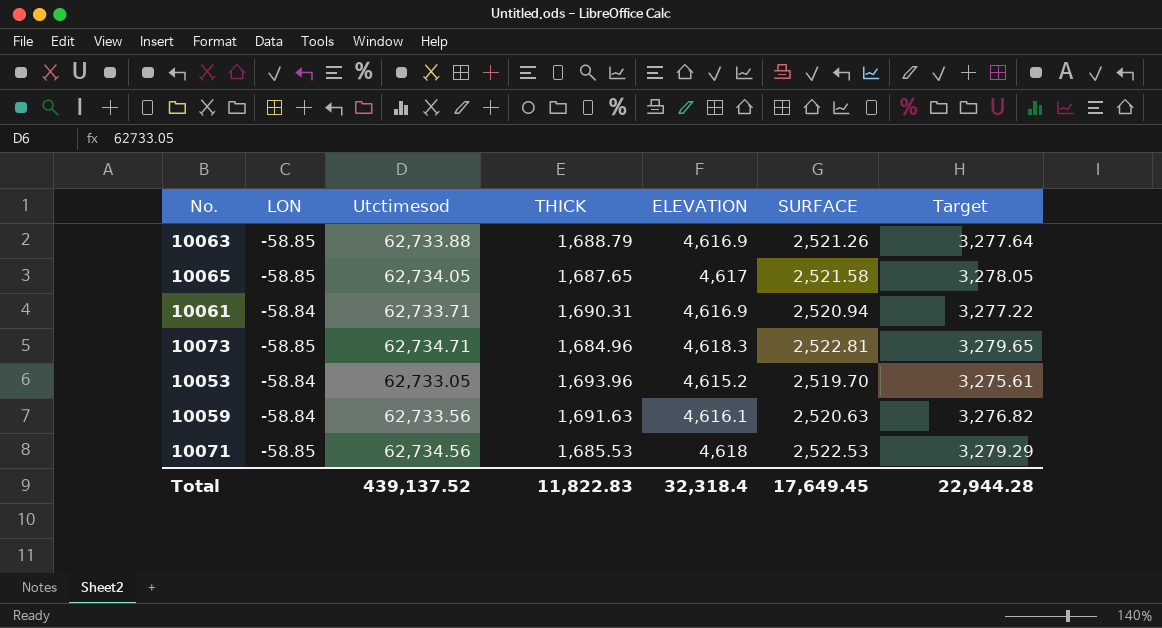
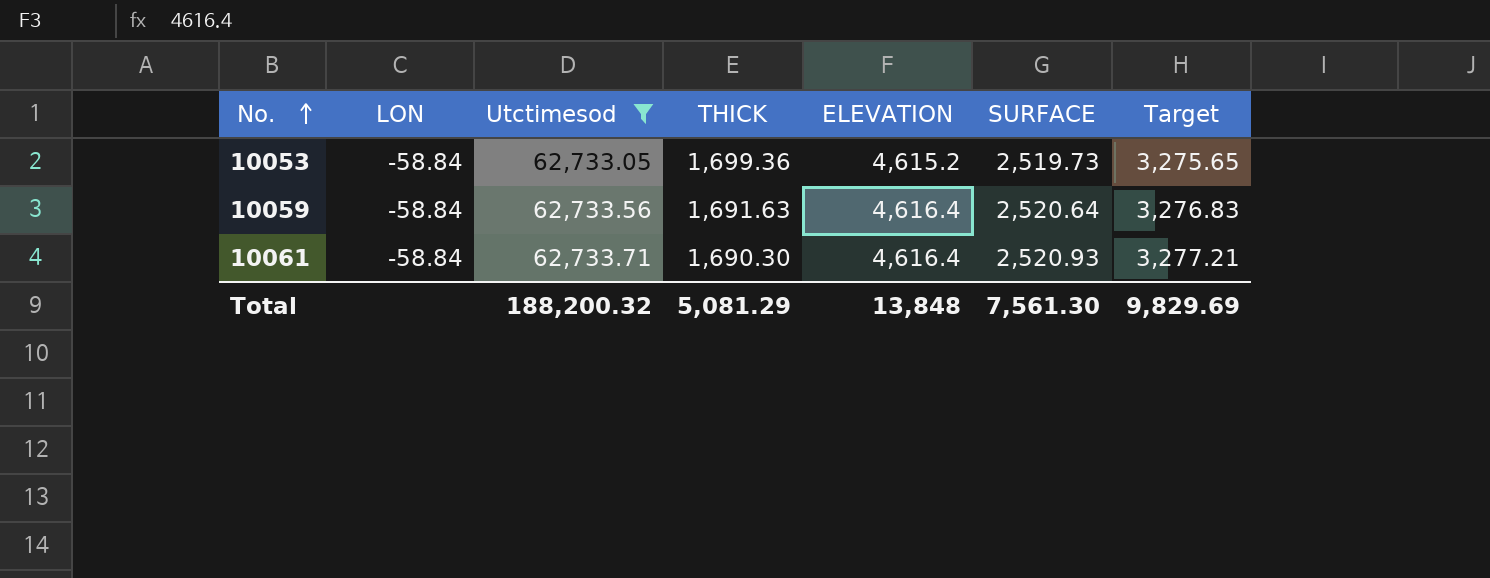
filter: none -> Utctimesod <= 62,733.71
row order: none -> No. ascending
10053 | THICK: 1,693.96 -> 1,699.36
10053 | SURFACE: 2,519.70 -> 2,519.73
10053 | Target: 3,275.61 -> 3,275.65
10059 | ELEVATION: 4,616.1 -> 4,616.4
10059 | SURFACE: 2,520.63 -> 2,520.64
10059 | Target: 3,276.82 -> 3,276.83
10061 | THICK: 1,690.31 -> 1,690.30
10061 | ELEVATION: 4,616.9 -> 4,616.4
10061 | SURFACE: 2,520.94 -> 2,520.93
10061 | Target: 3,277.22 -> 3,277.21
Total | Utctimesod: 439,137.52 -> 188,200.32
Total | THICK: 11,822.83 -> 5,081.29
Total | ELEVATION: 32,318.4 -> 13,848
Total | SURFACE: 17,649.45 -> 7,561.30
Total | Target: 22,944.28 -> 9,829.69

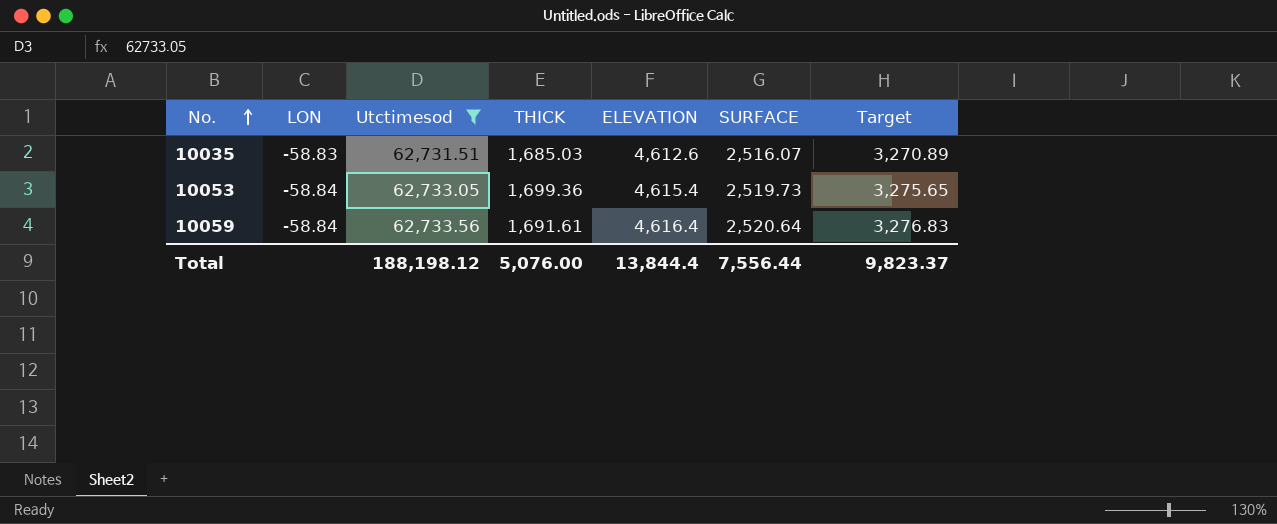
row 10061: -58.84 | 62,733.71 | 1,690.30 | 4,616.4 | 2,520.93 | 3,277.21 -> none
row 10035: none -> -58.83 | 62,731.51 | 1,685.03 | 4,612.6 | 2,516.07 | 3,270.89
10053 | ELEVATION: 4,615.2 -> 4,615.4
10059 | THICK: 1,691.63 -> 1,691.61
Total | Utctimesod: 188,200.32 -> 188,198.12
Total | THICK: 5,081.29 -> 5,076.00
Total | ELEVATION: 13,848 -> 13,844.4
Total | SURFACE: 7,561.30 -> 7,556.44
Total | Target: 9,829.69 -> 9,823.37

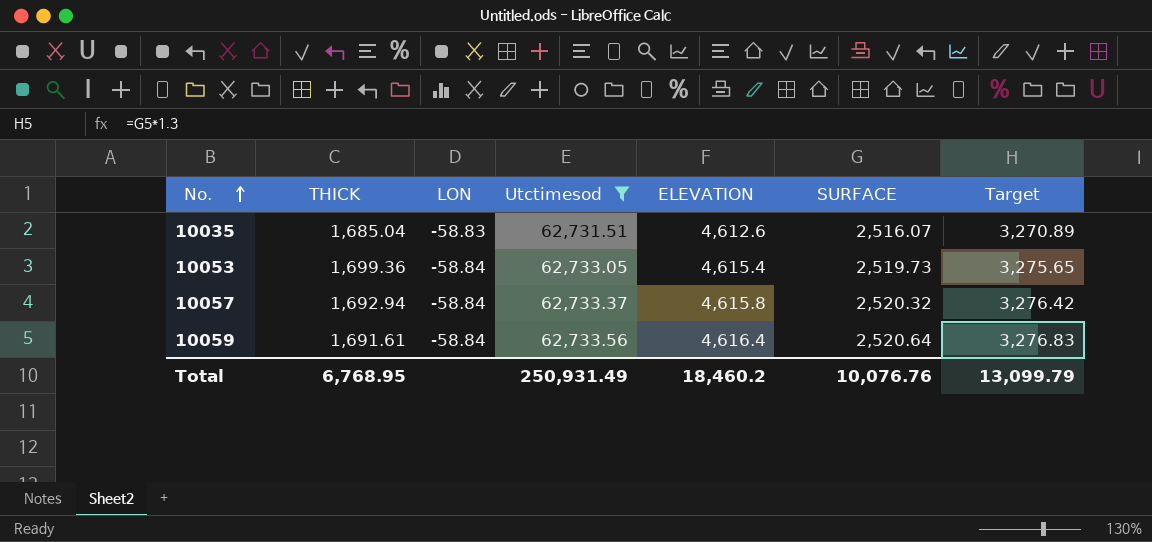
column THICK | position: 4 -> 2
10035 | THICK: 1,685.03 -> 1,685.04
row 10057: none -> 1,692.94 | -58.84 | 62,733.37 | 4,615.8 | 2,520.32 | 3,276.42
Total | THICK: 5,076.00 -> 6,768.95
Total | Utctimesod: 188,198.12 -> 250,931.49
Total | ELEVATION: 13,844.4 -> 18,460.2
Total | SURFACE: 7,556.44 -> 10,076.76
Total | Target: 9,823.37 -> 13,099.79

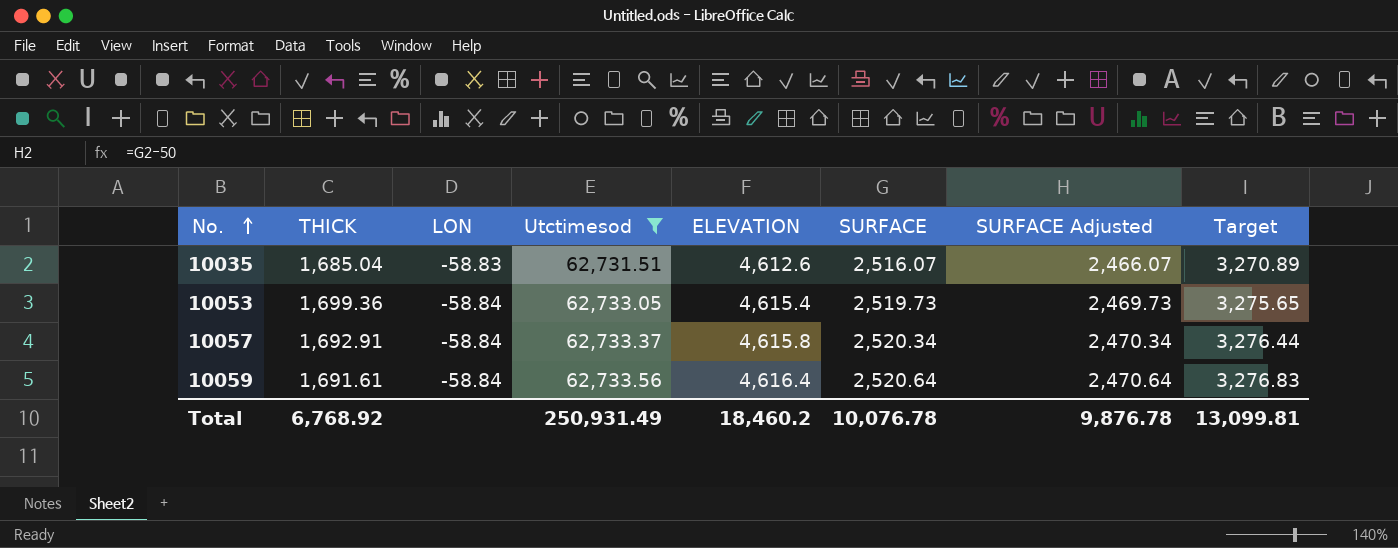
column SURFACE Adjusted | formula: none -> [SURFACE] - 50
10057 | THICK: 1,692.94 -> 1,692.91
10057 | SURFACE: 2,520.32 -> 2,520.34
10057 | Target: 3,276.42 -> 3,276.44
Total | THICK: 6,768.95 -> 6,768.92
Total | SURFACE: 10,076.76 -> 10,076.78
Total | Target: 13,099.79 -> 13,099.81

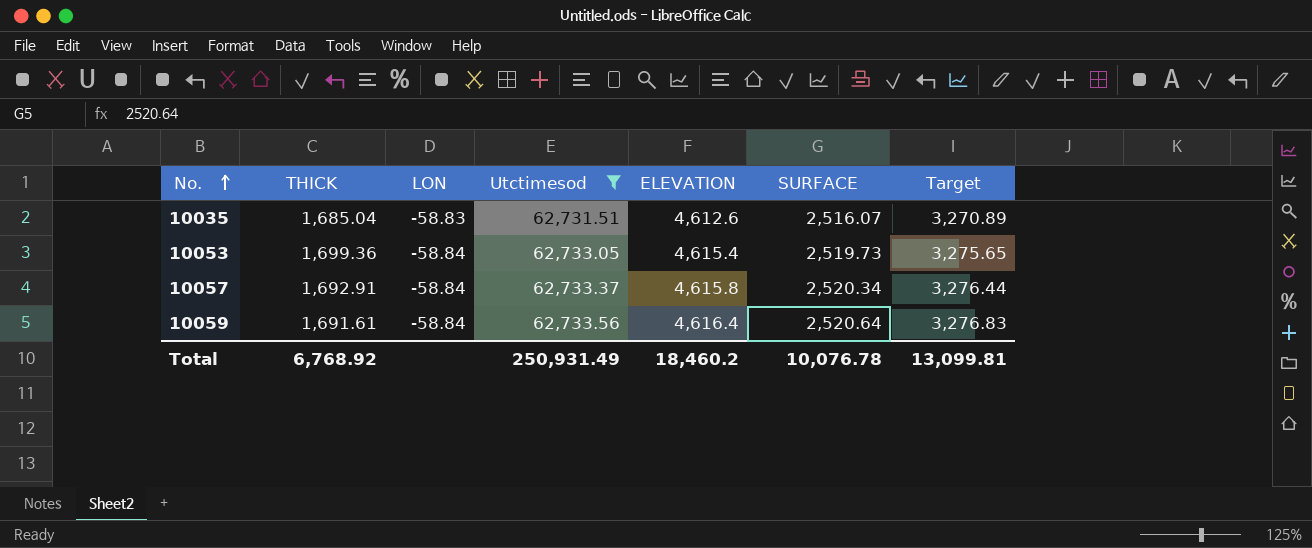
column SURFACE Adjusted | formula: [SURFACE] - 50 -> none

